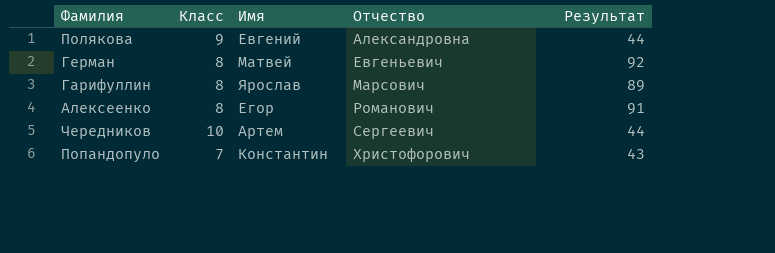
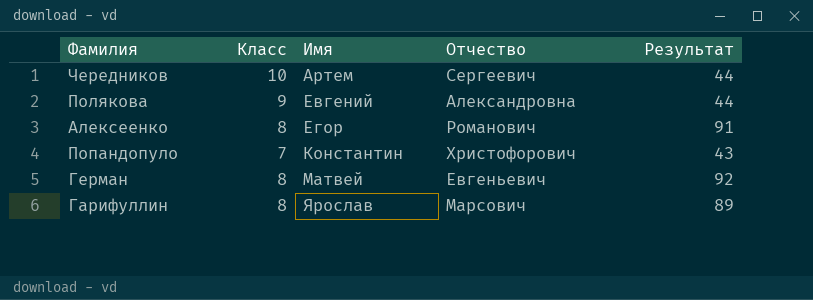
row order: Отчество ascending -> Имя ascending

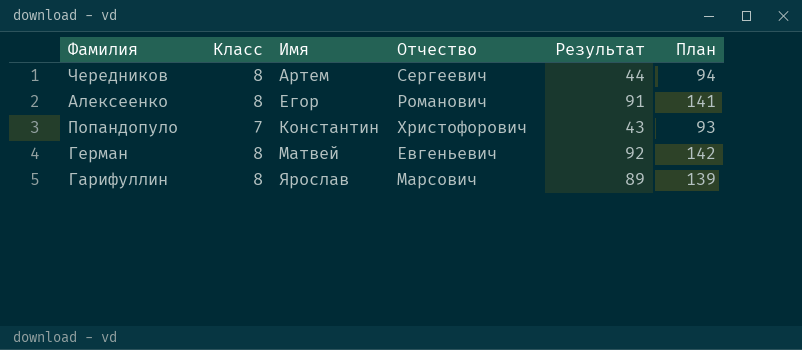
column План | formula: none -> [Результат] + 50
row Полякова: 9 | Евгений | Александровна | 44 -> none
Чередников | Класс: 10 -> 8

